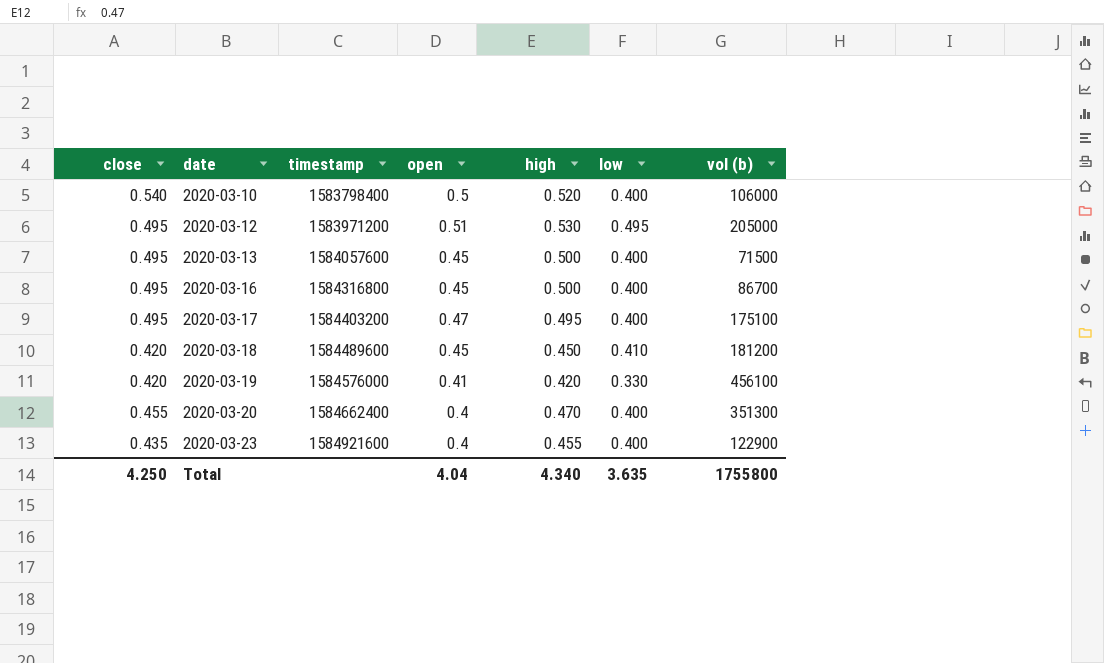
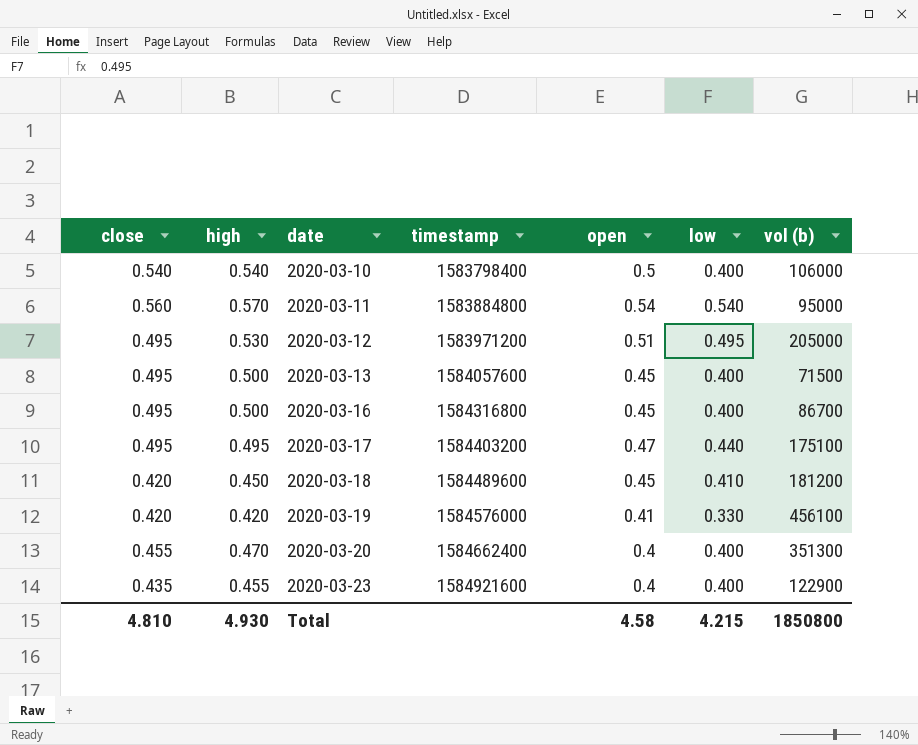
column high | position: 5 -> 2
2020-03-10 | high: 0.520 -> 0.540
row 2020-03-11: none -> 0.560 | 0.570 | 1583884800 | 0.54 | 0.540 | 95000
2020-03-17 | low: 0.400 -> 0.440
Total | close: 4.250 -> 4.810
Total | high: 4.340 -> 4.930
Total | open: 4.04 -> 4.58
Total | low: 3.635 -> 4.215
Total | vol (b): 1755800 -> 1850800

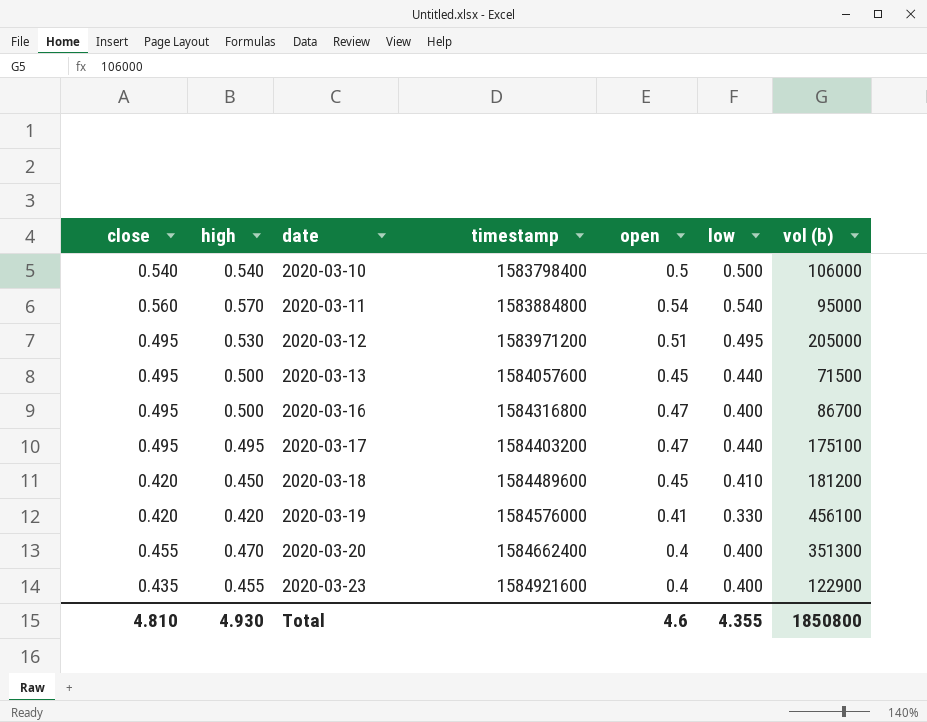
2020-03-10 | low: 0.400 -> 0.500
2020-03-13 | low: 0.400 -> 0.440
2020-03-16 | open: 0.45 -> 0.47
Total | open: 4.58 -> 4.6
Total | low: 4.215 -> 4.355

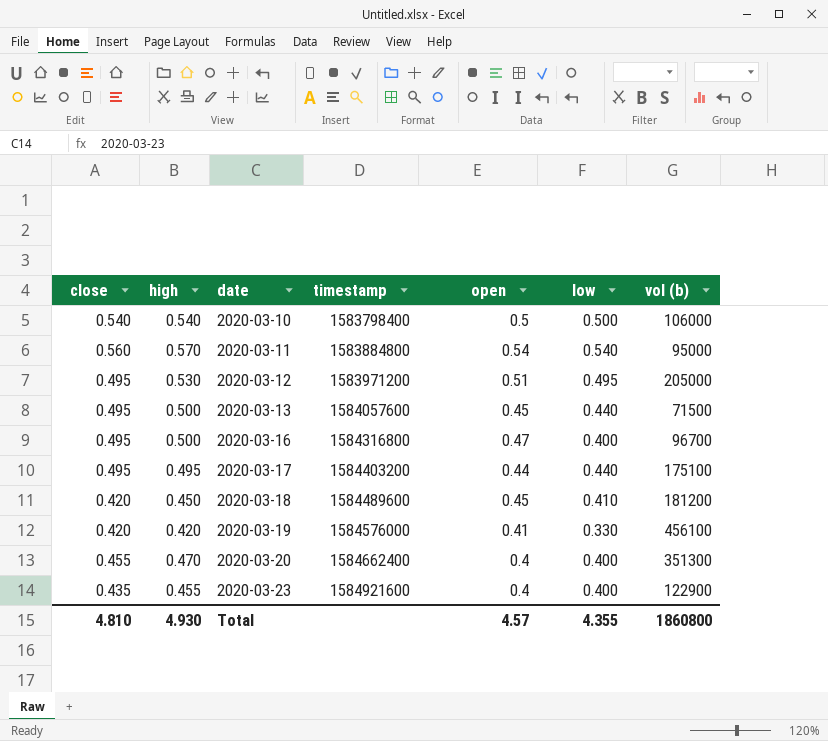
2020-03-16 | vol (b): 86700 -> 96700
2020-03-17 | open: 0.47 -> 0.44
Total | open: 4.6 -> 4.57
Total | vol (b): 1850800 -> 1860800

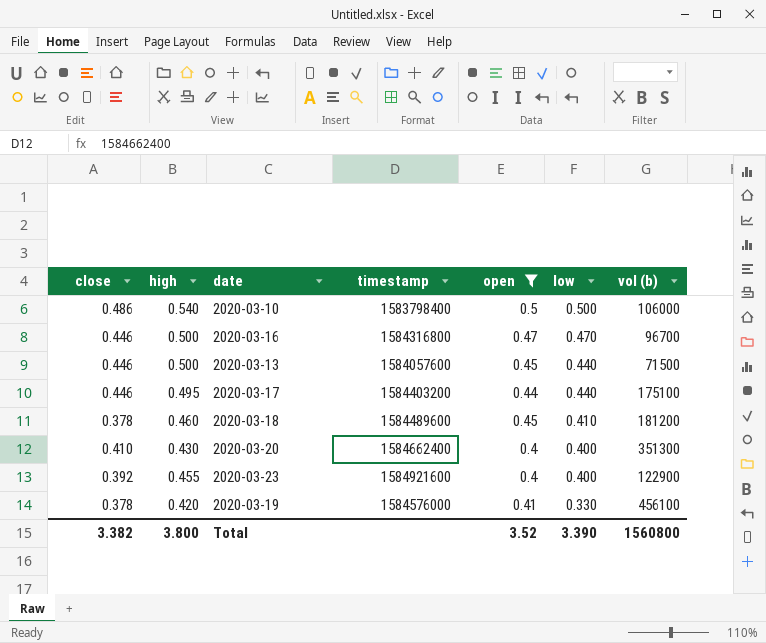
filter: none -> open <= 0.5
row order: date ascending -> low descending
2020-03-10 | close: 0.540 -> 0.486
2020-03-16 | close: 0.495 -> 0.446
2020-03-16 | low: 0.400 -> 0.470
2020-03-13 | close: 0.495 -> 0.446
2020-03-17 | close: 0.495 -> 0.446
2020-03-18 | close: 0.420 -> 0.378
2020-03-18 | high: 0.450 -> 0.460
2020-03-20 | close: 0.455 -> 0.410
2020-03-20 | high: 0.470 -> 0.430
2020-03-23 | close: 0.435 -> 0.392
2020-03-19 | close: 0.420 -> 0.378
Total | close: 4.810 -> 3.382
Total | high: 4.930 -> 3.800
Total | open: 4.57 -> 3.52
Total | low: 4.355 -> 3.390
Total | vol (b): 1860800 -> 1560800

